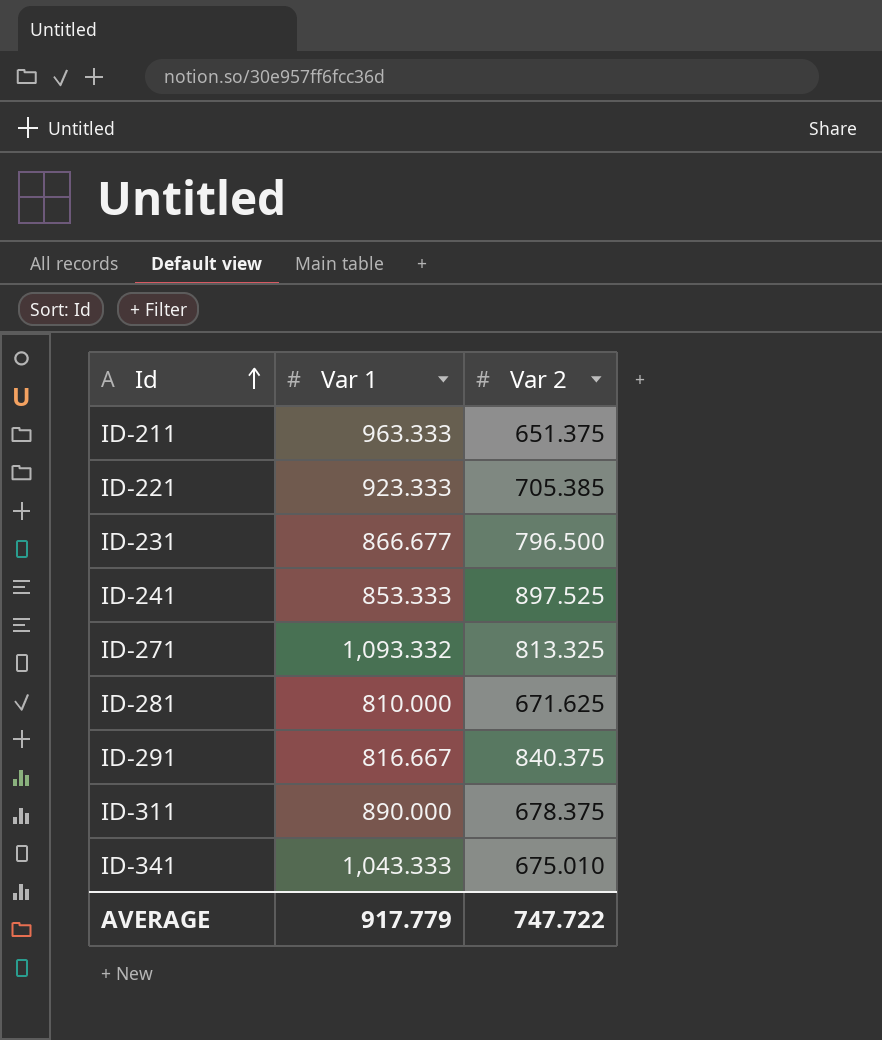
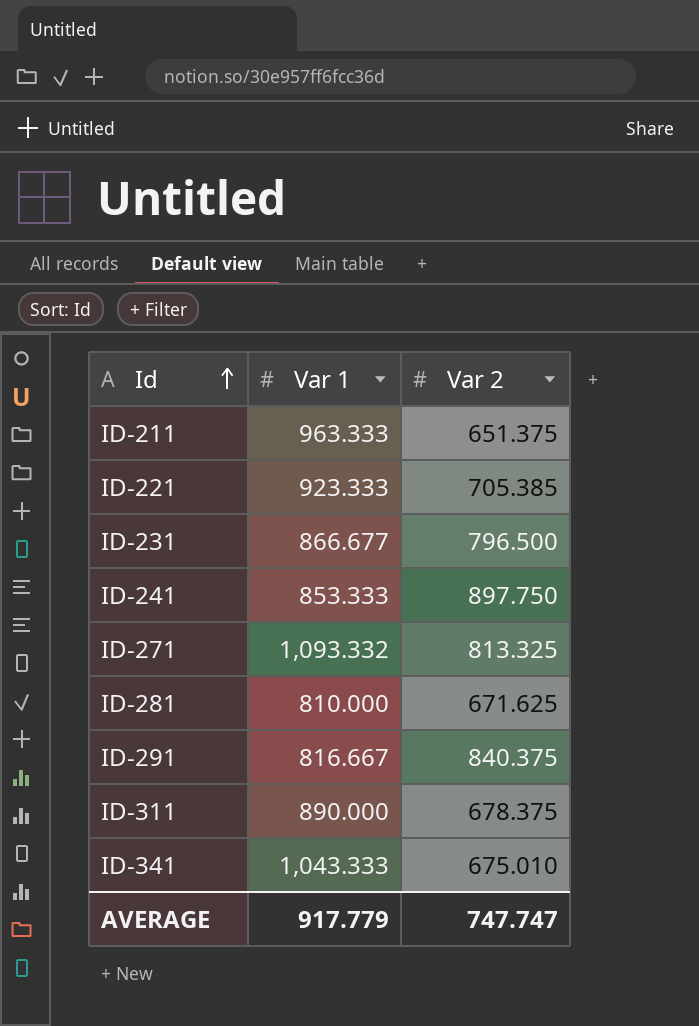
ID-241 | Var 2: 897.525 -> 897.750
AVERAGE | Var 2: 747.722 -> 747.747

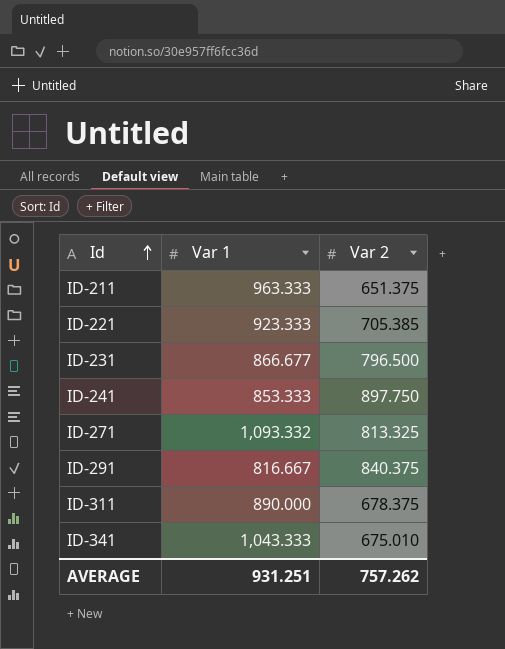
row ID-281: 810.000 | 671.625 -> none
AVERAGE | Var 1: 917.779 -> 931.251
AVERAGE | Var 2: 747.747 -> 757.262

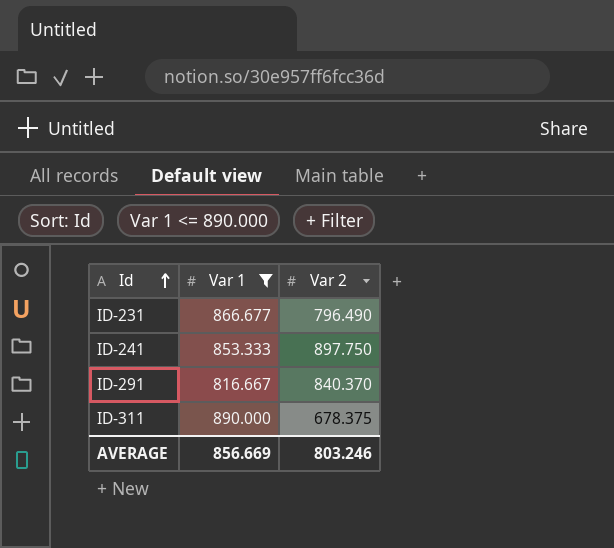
filter: none -> Var 1 <= 890.000
ID-231 | Var 2: 796.500 -> 796.490
ID-291 | Var 2: 840.375 -> 840.370
AVERAGE | Var 1: 931.251 -> 856.669
AVERAGE | Var 2: 757.262 -> 803.246

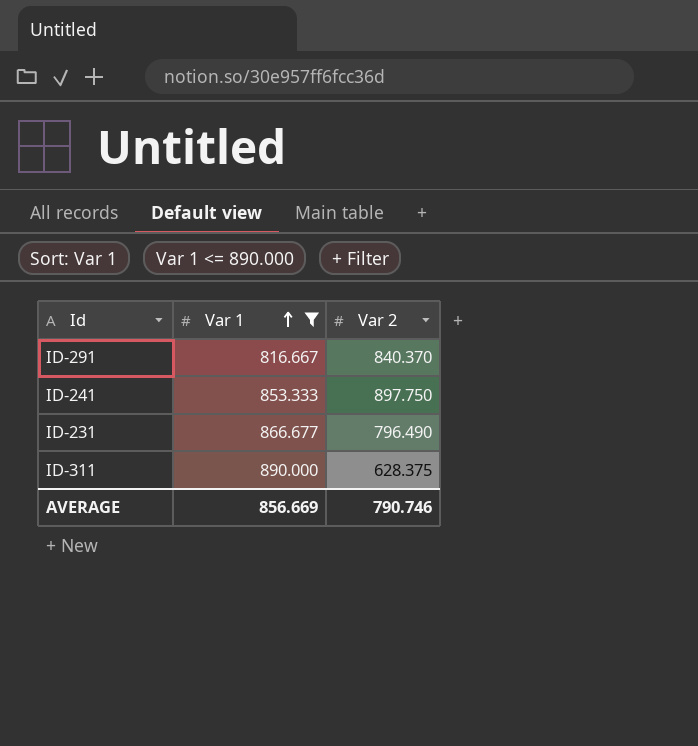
row order: Id ascending -> Var 1 ascending
ID-311 | Var 2: 678.375 -> 628.375
AVERAGE | Var 2: 803.246 -> 790.746

